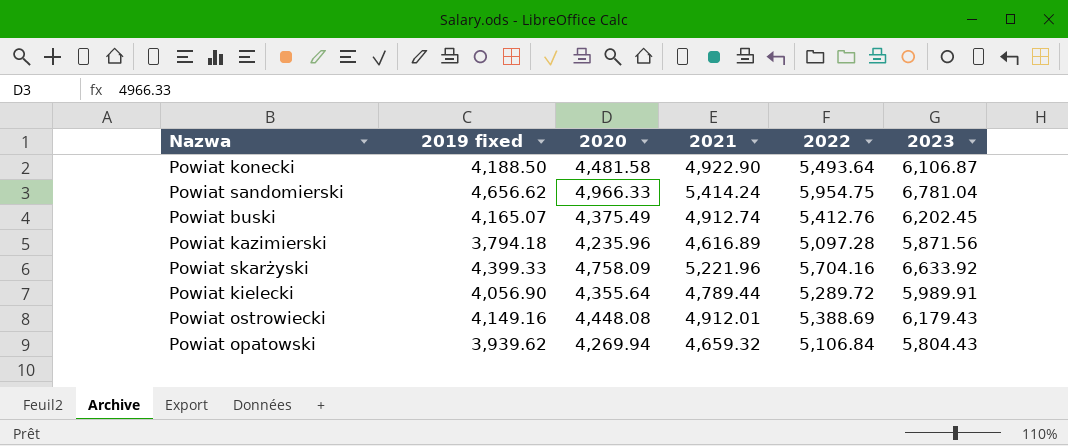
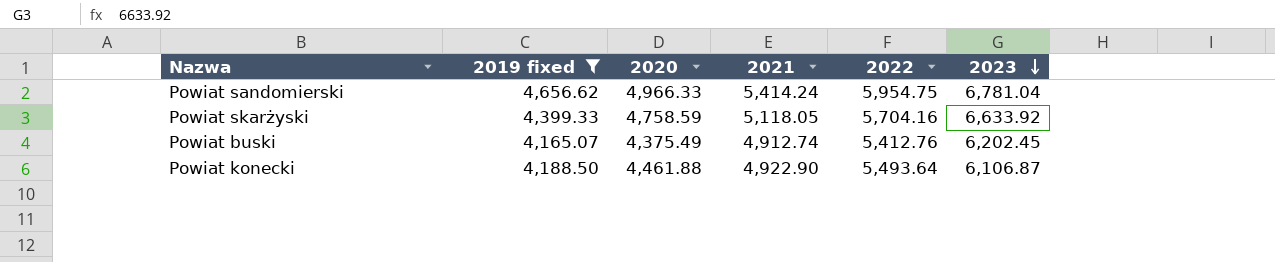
filter: none -> 2019 fixed >= 4,165.07
row order: none -> 2023 descending
Powiat skarżyski | 2020: 4,758.09 -> 4,758.59
Powiat skarżyski | 2021: 5,221.96 -> 5,118.05
Powiat konecki | 2020: 4,481.58 -> 4,461.88

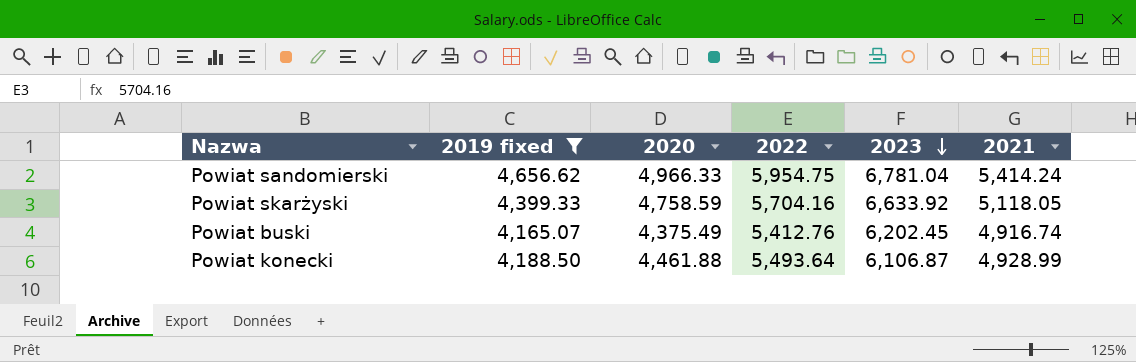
column 2021 | position: 4 -> 6
Powiat buski | 2021: 4,912.74 -> 4,916.74
Powiat konecki | 2021: 4,922.90 -> 4,928.99

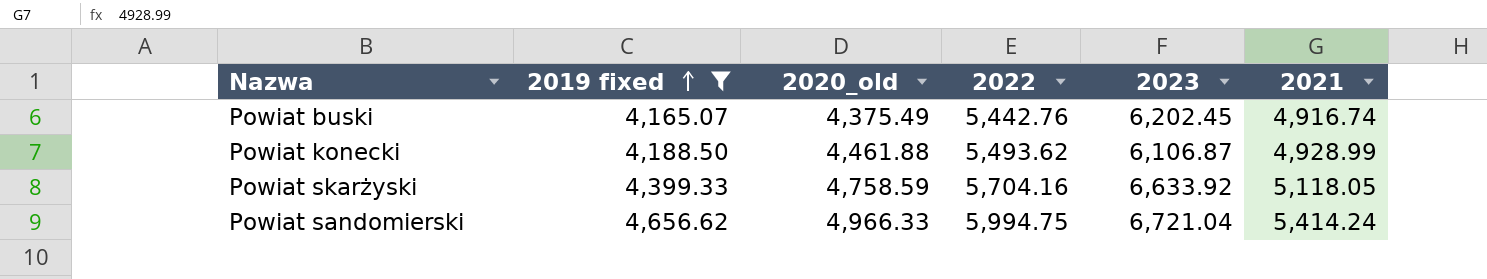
row order: 2023 descending -> 2019 fixed ascending
column name: 2020 -> 2020_old
Powiat buski | 2022: 5,412.76 -> 5,442.76
Powiat konecki | 2022: 5,493.64 -> 5,493.62
Powiat sandomierski | 2022: 5,954.75 -> 5,994.75
Powiat sandomierski | 2023: 6,781.04 -> 6,721.04

